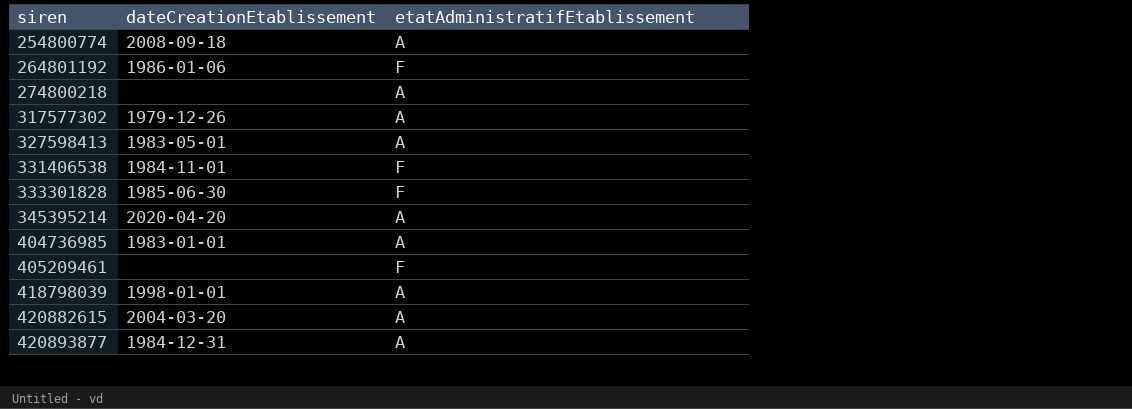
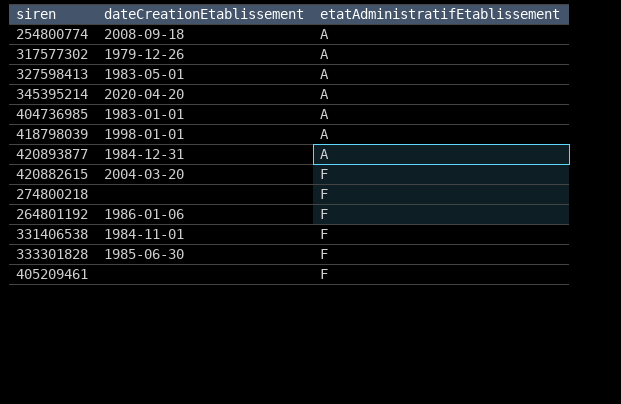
row order: siren ascending -> etatAdministratifEtablissement ascending
420882615 | etatAdministratifEtablissement: A -> F
274800218 | etatAdministratifEtablissement: A -> F

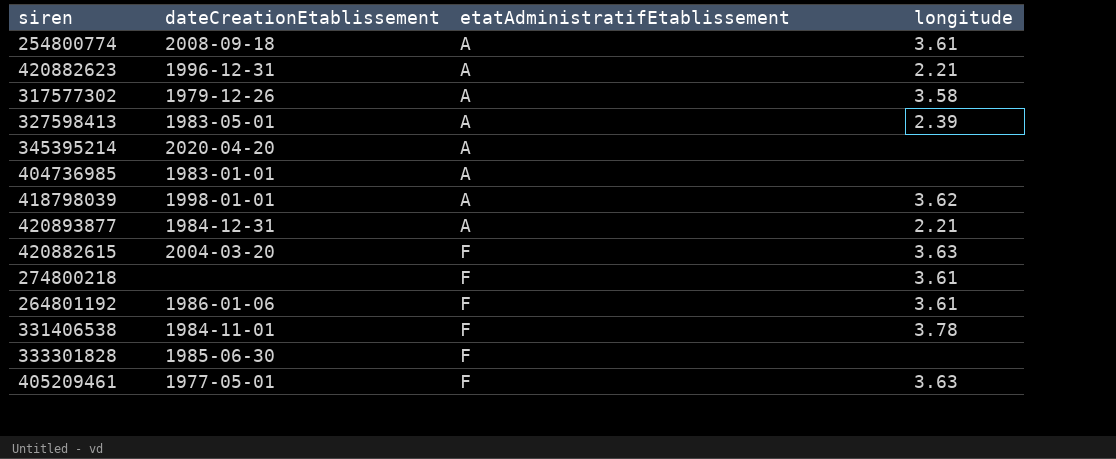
column longitude | position: none -> 4
row 420882623: none -> 1996-12-31 | A | 2.21
405209461 | dateCreationEtablissement: none -> 1977-05-01

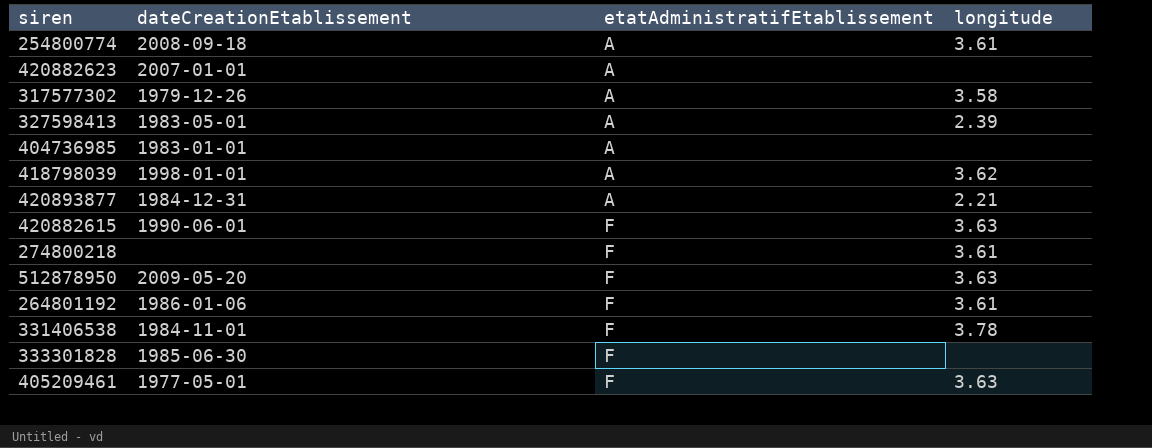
row 345395214: 2020-04-20 | A | none -> none
420882623 | dateCreationEtablissement: 1996-12-31 -> 2007-01-01
420882623 | longitude: 2.21 -> none
420882615 | dateCreationEtablissement: 2004-03-20 -> 1990-06-01
row 512878950: none -> 2009-05-20 | F | 3.63

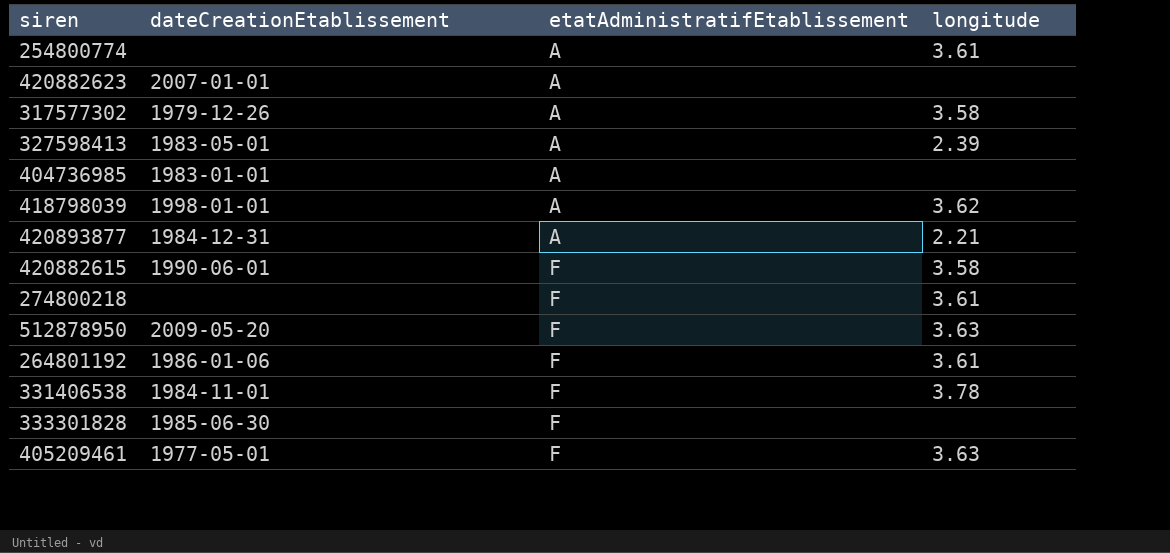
254800774 | dateCreationEtablissement: 2008-09-18 -> none
420882615 | longitude: 3.63 -> 3.58

